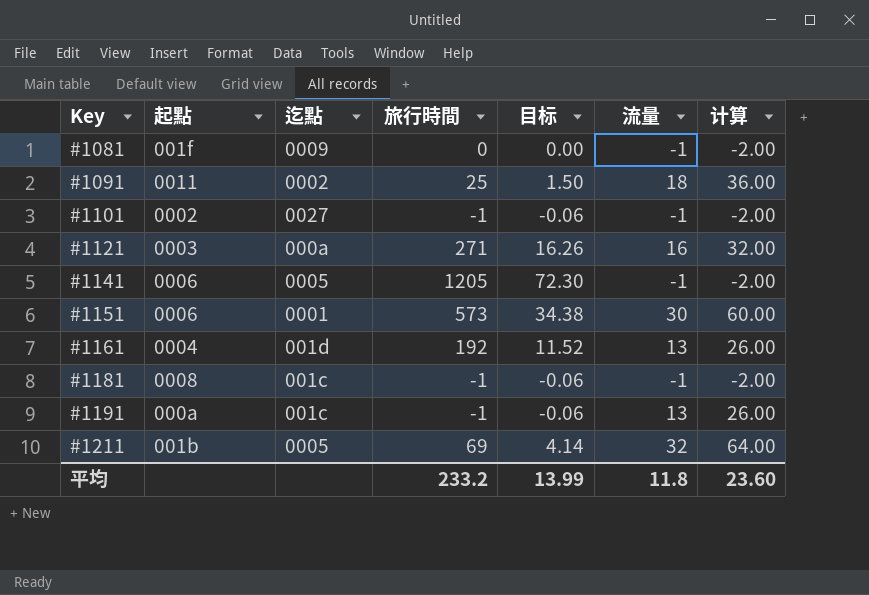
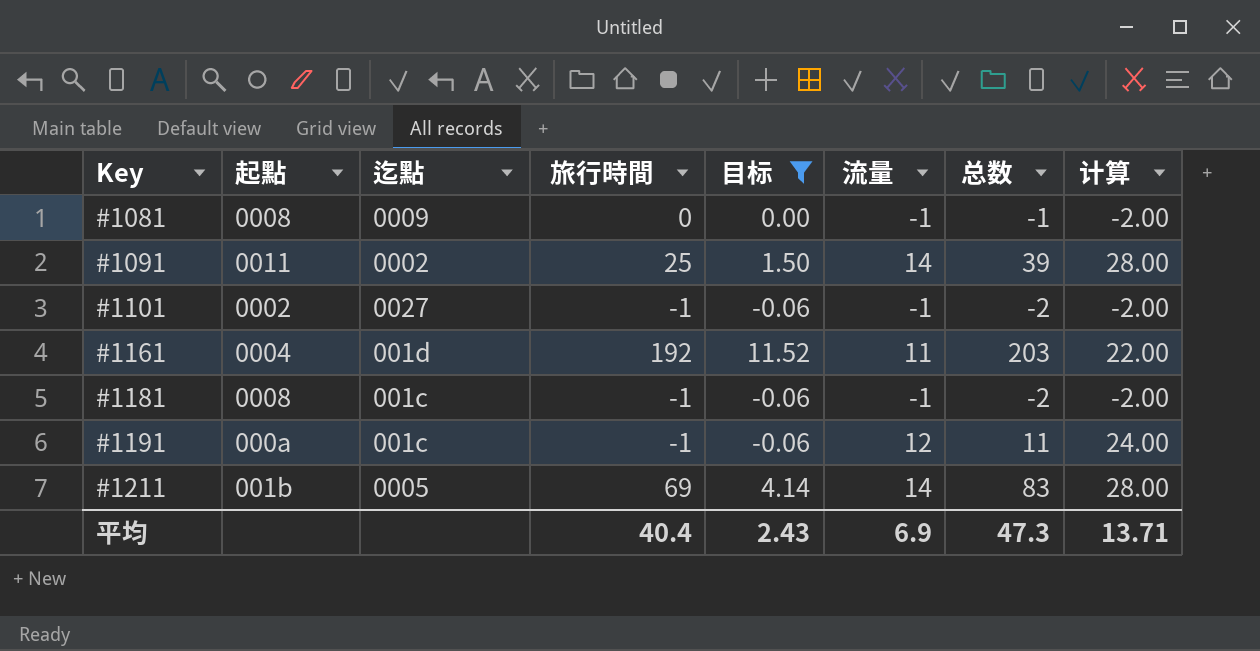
filter: none -> 目标 <= 11.52
column 总数 | formula: none -> [旅行時間] + [流量]
#1081 | 起點: 001f -> 0008
#1091 | 流量: 18 -> 14
#1091 | 计算: 36.00 -> 28.00
#1161 | 流量: 13 -> 11
#1161 | 计算: 26.00 -> 22.00
#1191 | 流量: 13 -> 12
#1191 | 计算: 26.00 -> 24.00
#1211 | 流量: 32 -> 14
#1211 | 计算: 64.00 -> 28.00
平均 | 旅行時間: 233.2 -> 40.4
平均 | 目标: 13.99 -> 2.43
平均 | 流量: 11.8 -> 6.9
平均 | 计算: 23.60 -> 13.71

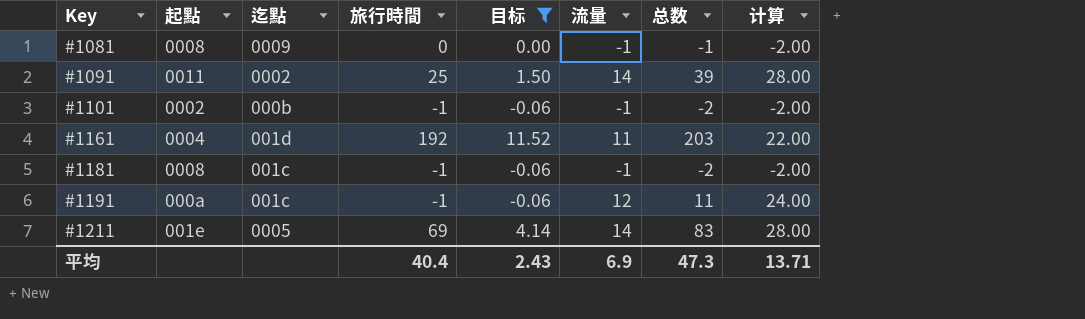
#1101 | 迄點: 0027 -> 000b
#1211 | 起點: 001b -> 001e

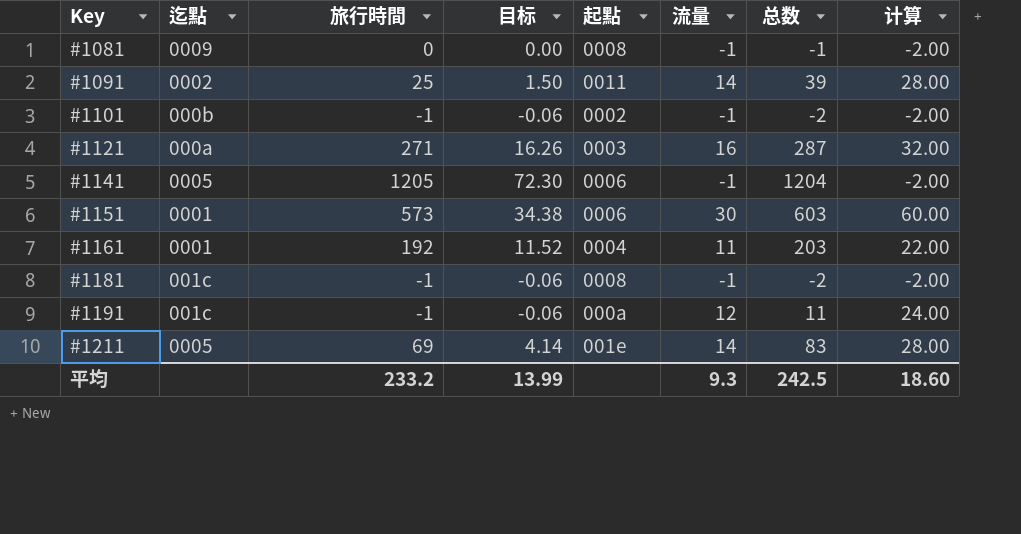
filter: 目标 <= 11.52 -> none
column 起點 | position: 2 -> 5
#1161 | 迄點: 001d -> 0001
平均 | 旅行時間: 40.4 -> 233.2
平均 | 目标: 2.43 -> 13.99
平均 | 流量: 6.9 -> 9.3
平均 | 总数: 47.3 -> 242.5
平均 | 计算: 13.71 -> 18.60

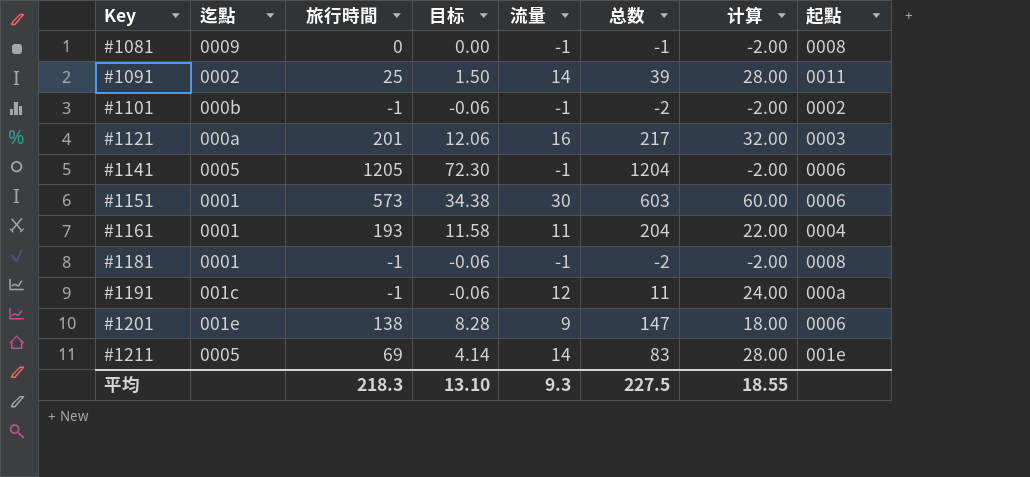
column 起點 | position: 5 -> 8
#1121 | 旅行時間: 271 -> 201
#1121 | 目标: 16.26 -> 12.06
#1121 | 总数: 287 -> 217
#1161 | 旅行時間: 192 -> 193
#1161 | 目标: 11.52 -> 11.58
#1161 | 总数: 203 -> 204
#1181 | 迄點: 001c -> 0001
row #1201: none -> 001e | 138 | 8.28 | 9 | 147 | 18.00 | 0006
平均 | 旅行時間: 233.2 -> 218.3
平均 | 目标: 13.99 -> 13.10
平均 | 总数: 242.5 -> 227.5
平均 | 计算: 18.60 -> 18.55

